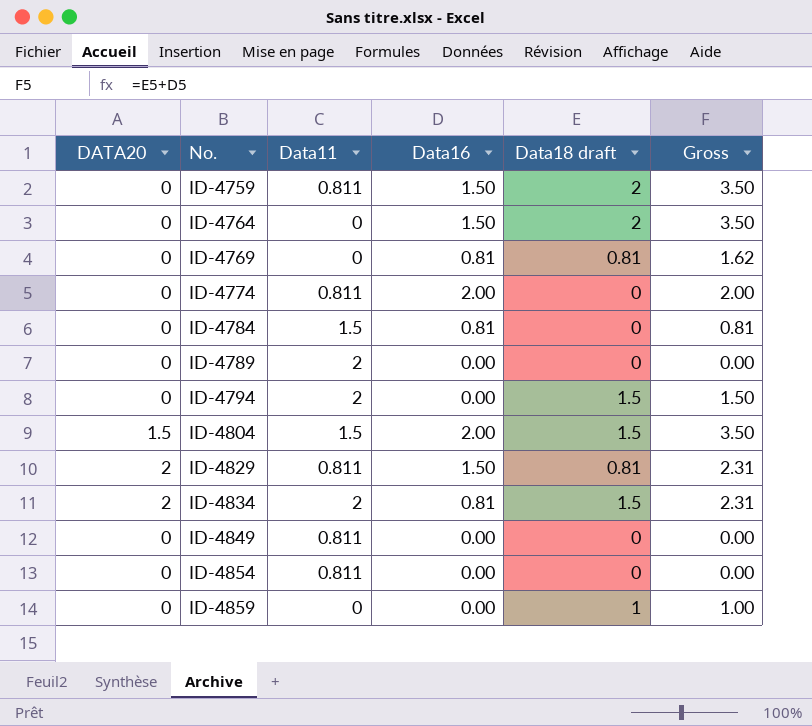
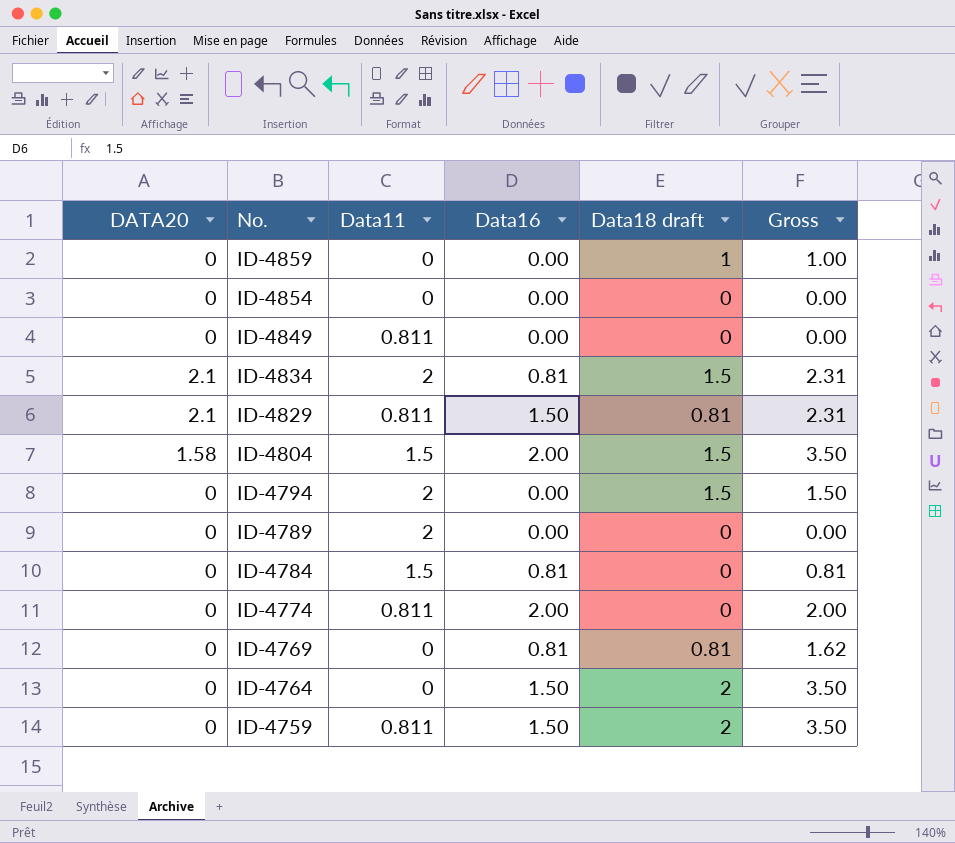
row order: No. ascending -> No. descending
ID-4854 | Data11: 0.811 -> 0
ID-4834 | DATA20: 2 -> 2.1
ID-4829 | DATA20: 2 -> 2.1
ID-4804 | DATA20: 1.5 -> 1.58

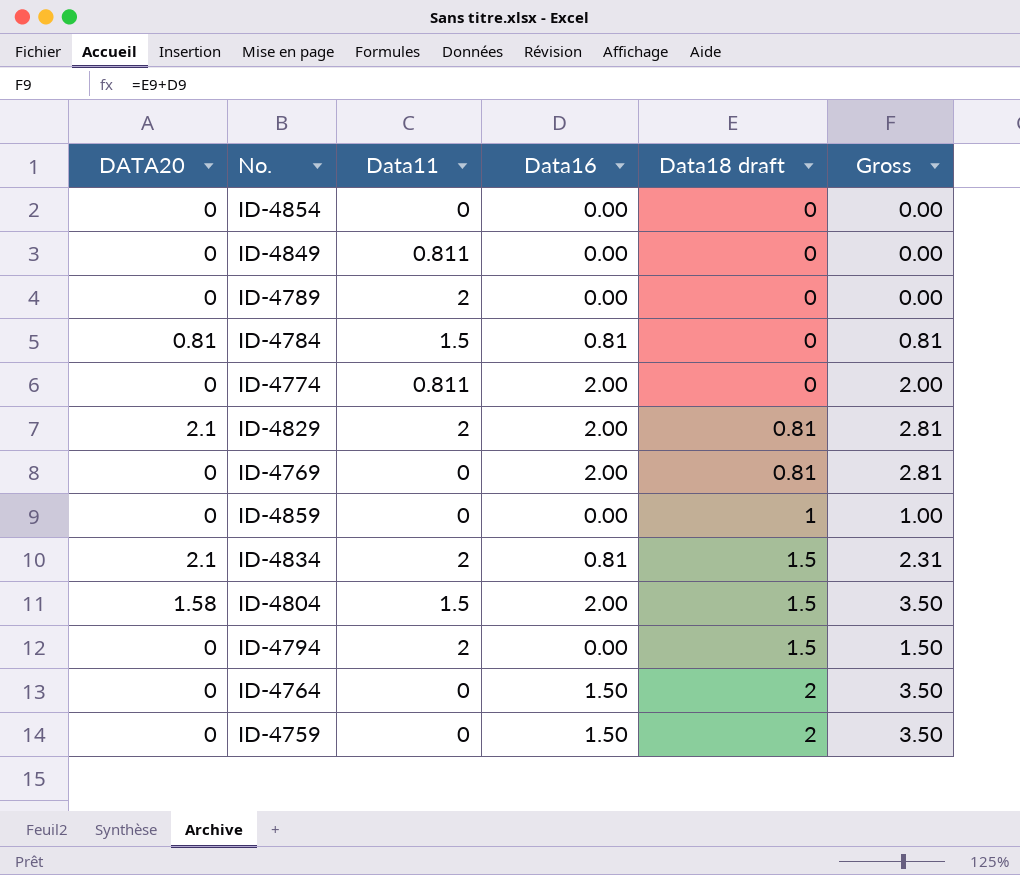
row order: No. descending -> Data18 draft ascending
ID-4784 | DATA20: 0 -> 0.81
ID-4829 | Data11: 0.811 -> 2
ID-4829 | Data16: 1.50 -> 2.00
ID-4829 | Gross: 2.31 -> 2.81
ID-4769 | Data16: 0.81 -> 2.00
ID-4769 | Gross: 1.62 -> 2.81
ID-4759 | Data11: 0.811 -> 0

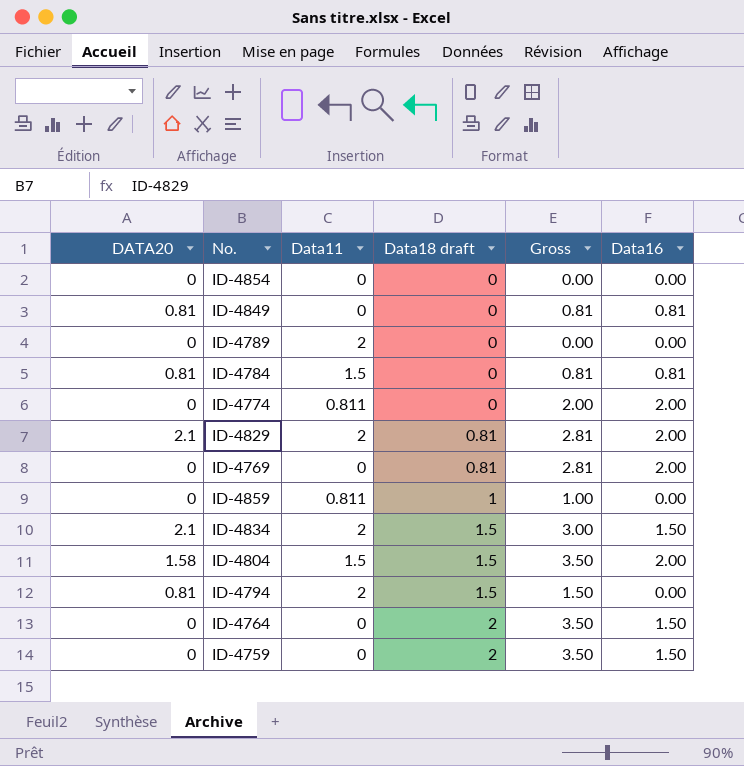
column Data16 | position: 4 -> 6
ID-4849 | DATA20: 0 -> 0.81
ID-4849 | Data11: 0.811 -> 0
ID-4849 | Gross: 0.00 -> 0.81
ID-4849 | Data16: 0.00 -> 0.81
ID-4859 | Data11: 0 -> 0.811
ID-4834 | Gross: 2.31 -> 3.00
ID-4834 | Data16: 0.81 -> 1.50
ID-4794 | DATA20: 0 -> 0.81

